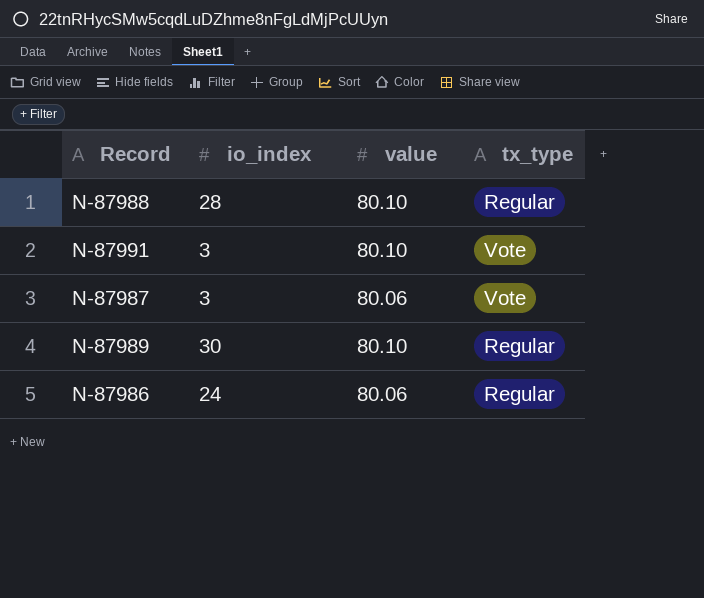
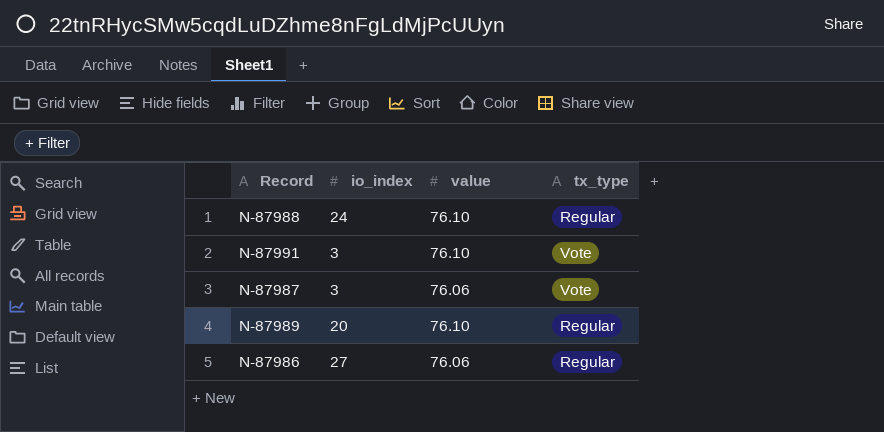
N-87988 | io_index: 28 -> 24
N-87988 | value: 80.10 -> 76.10
N-87991 | value: 80.10 -> 76.10
N-87987 | value: 80.06 -> 76.06
N-87989 | io_index: 30 -> 20
N-87989 | value: 80.10 -> 76.10
N-87986 | io_index: 24 -> 27
N-87986 | value: 80.06 -> 76.06

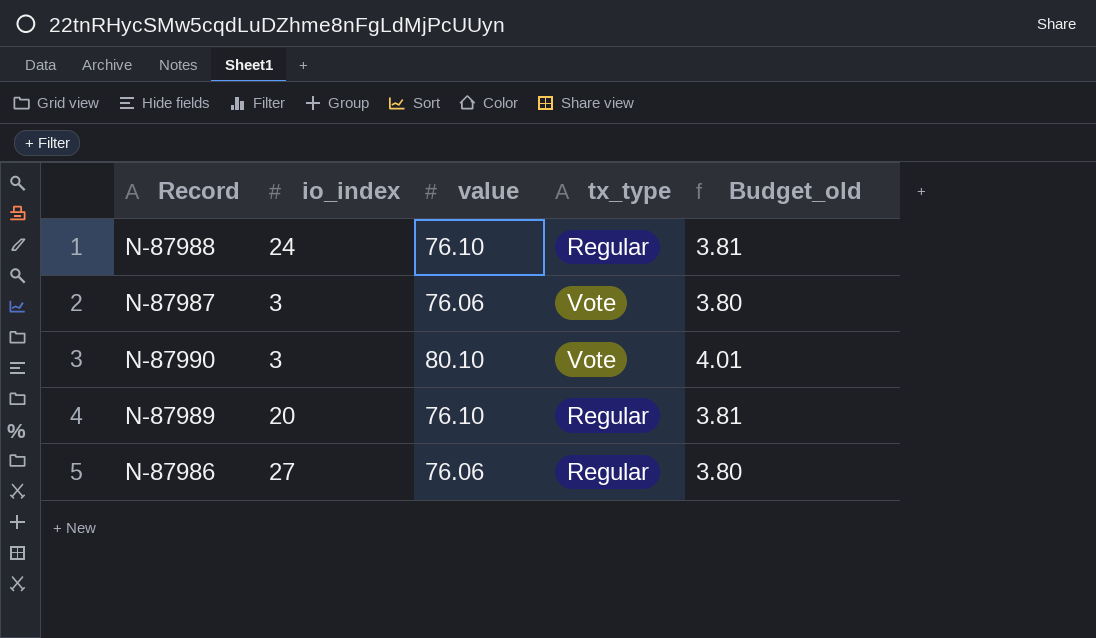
column Budget_old | formula: none -> [value] * 0.05
row N-87991: 3 | 76.10 | Vote -> none
row N-87990: none -> 3 | 80.10 | Vote | 4.01

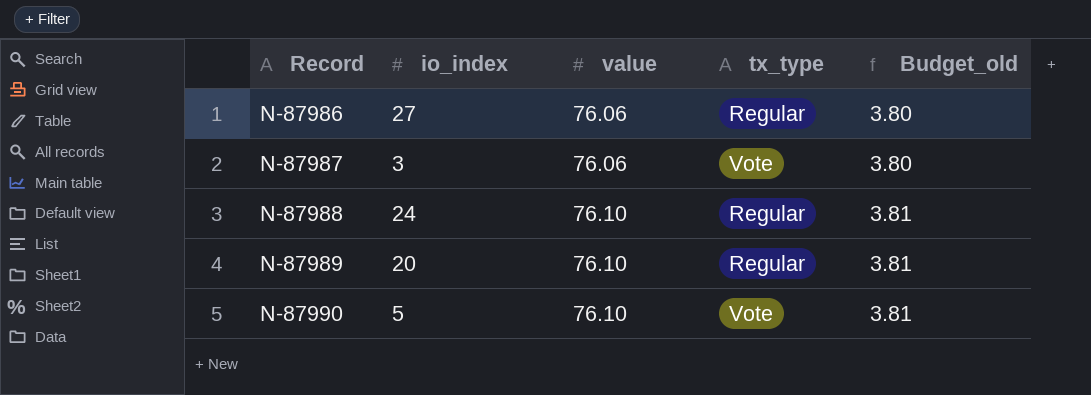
row order: none -> Record ascending
N-87990 | io_index: 3 -> 5
N-87990 | value: 80.10 -> 76.10
N-87990 | Budget_old: 4.01 -> 3.81

